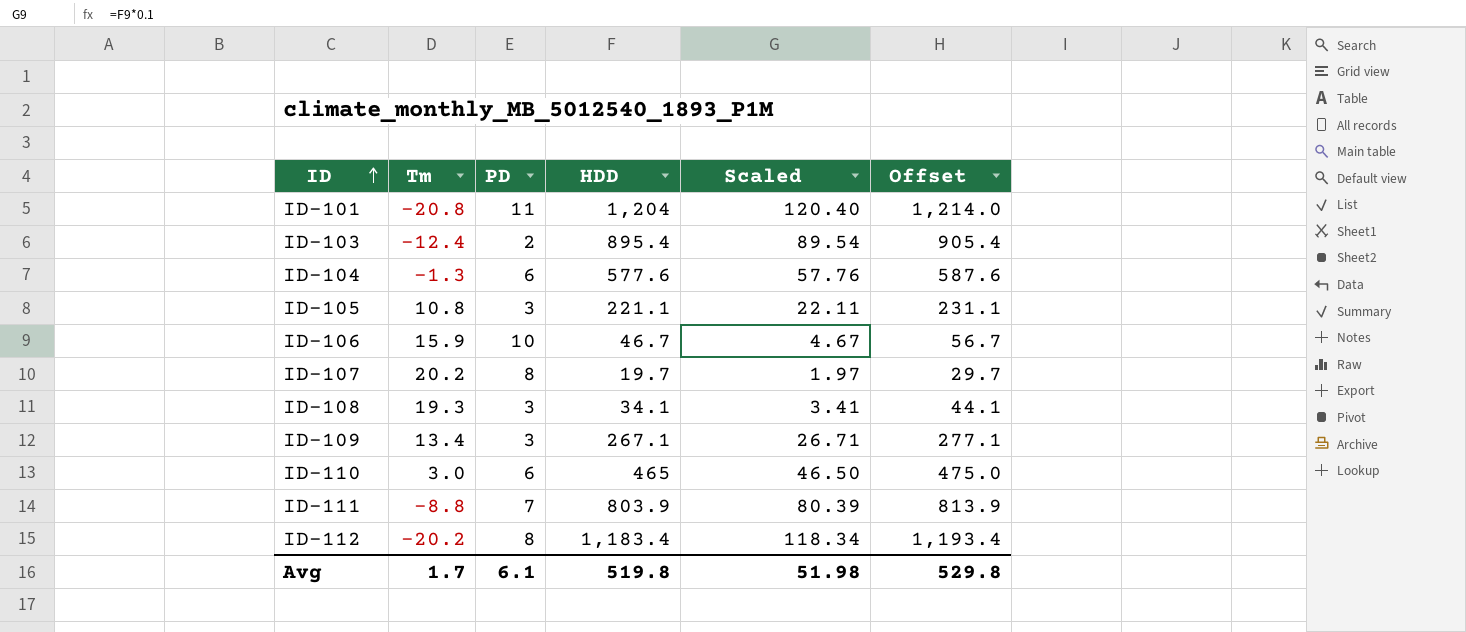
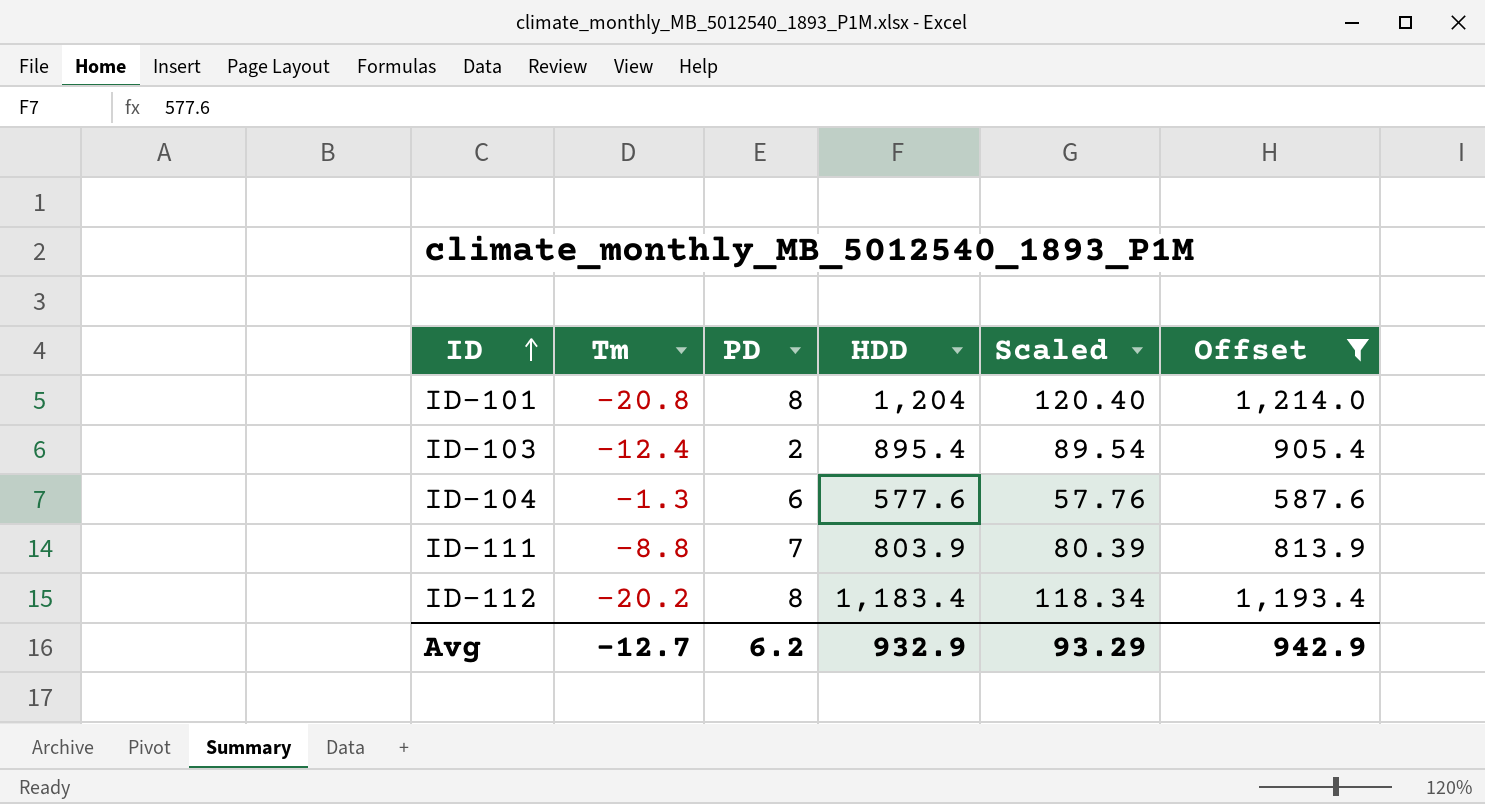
filter: none -> Offset >= 587.6
ID-101 | PD: 11 -> 8
Avg | Tm: 1.7 -> -12.7
Avg | PD: 6.1 -> 6.2
Avg | HDD: 519.8 -> 932.9
Avg | Scaled: 51.98 -> 93.29
Avg | Offset: 529.8 -> 942.9

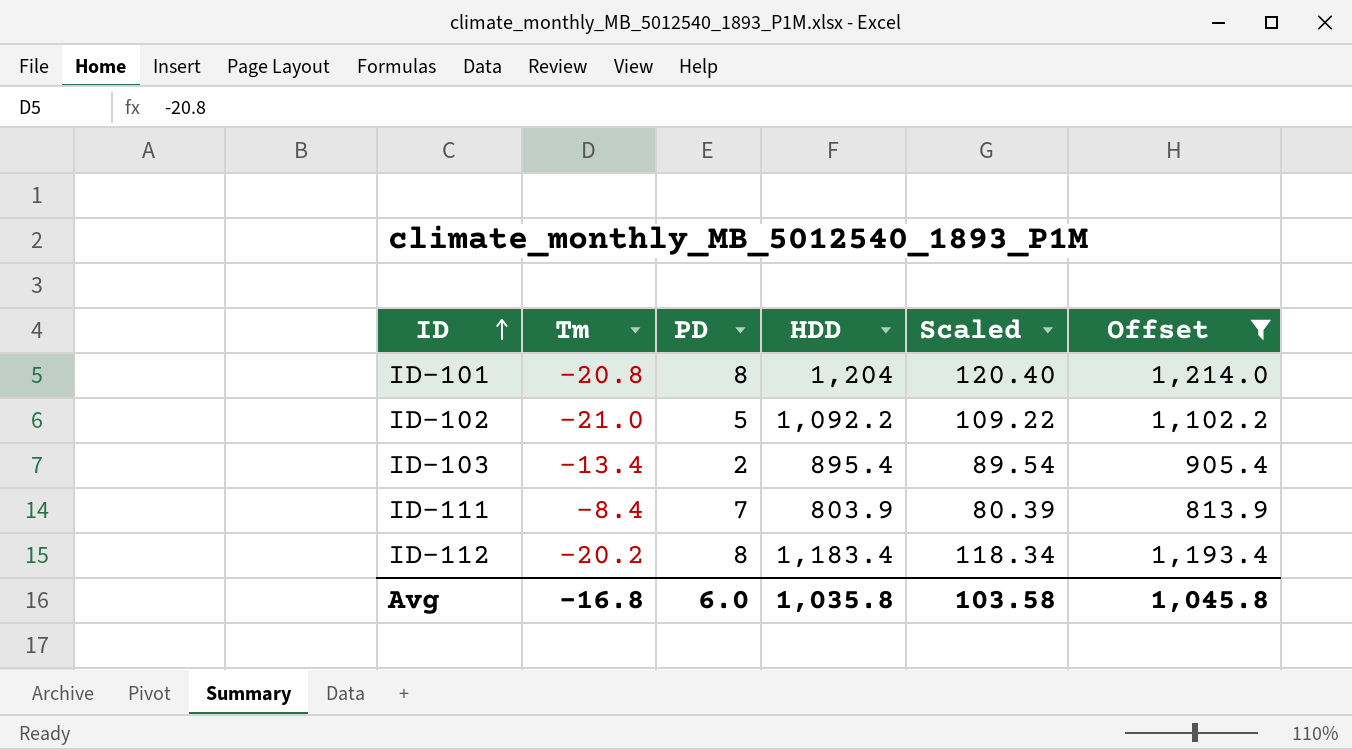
row ID-104: -1.3 | 6 | 577.6 | 57.76 | 587.6 -> none
row ID-102: none -> -21.0 | 5 | 1,092.2 | 109.22 | 1,102.2
ID-103 | Tm: -12.4 -> -13.4
ID-111 | Tm: -8.8 -> -8.4
Avg | Tm: -12.7 -> -16.8
Avg | PD: 6.2 -> 6.0
Avg | HDD: 932.9 -> 1,035.8
Avg | Scaled: 93.29 -> 103.58
Avg | Offset: 942.9 -> 1,045.8

